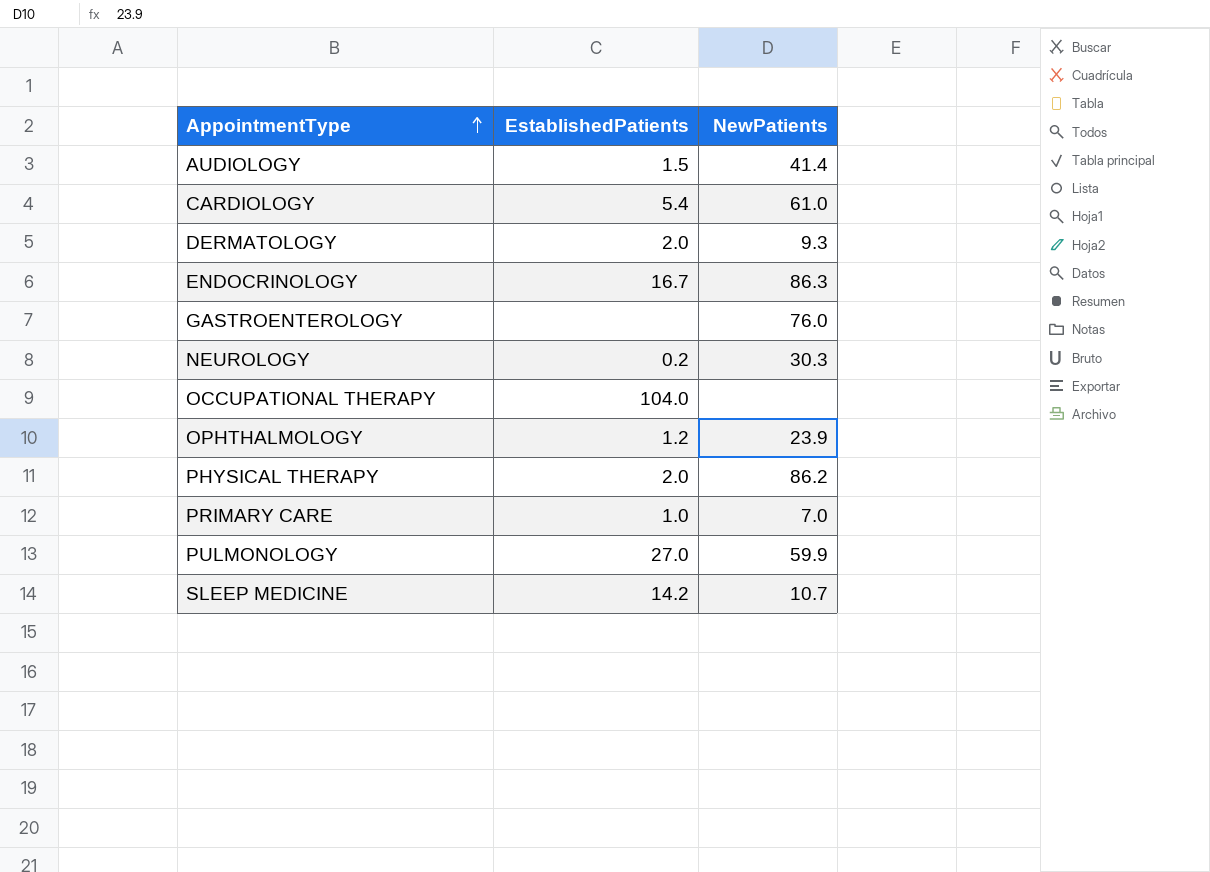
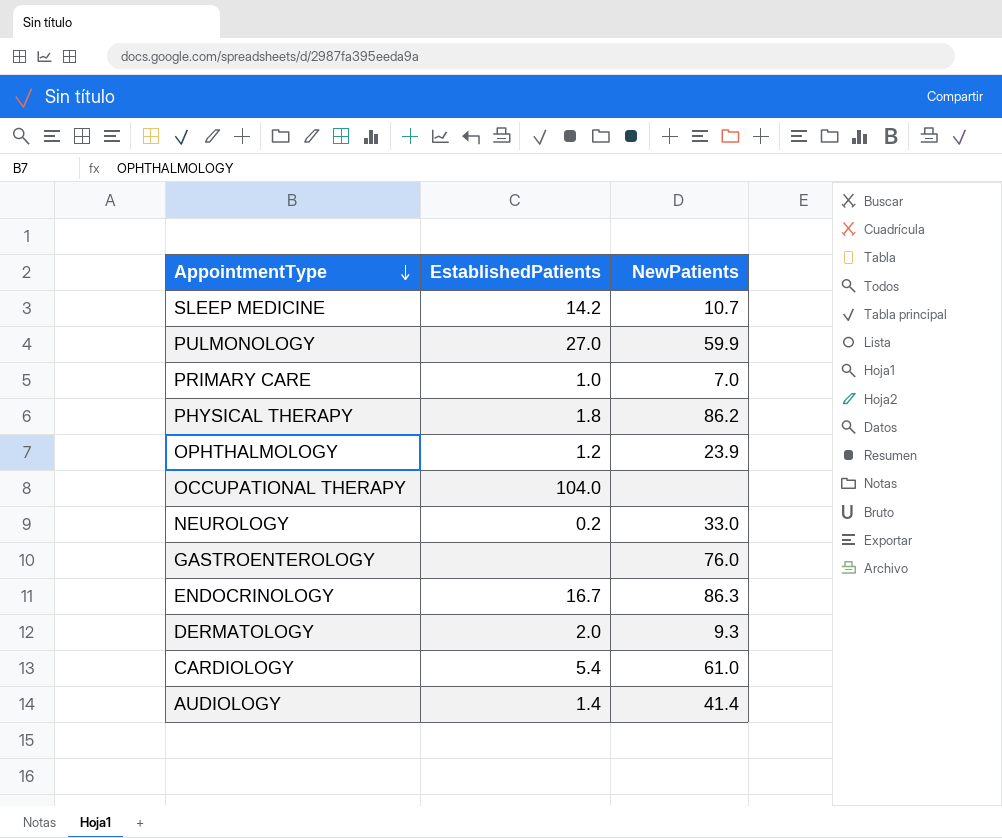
row order: AppointmentType ascending -> AppointmentType descending
PHYSICAL THERAPY | EstablishedPatients: 2.0 -> 1.8
NEUROLOGY | NewPatients: 30.3 -> 33.0
AUDIOLOGY | EstablishedPatients: 1.5 -> 1.4

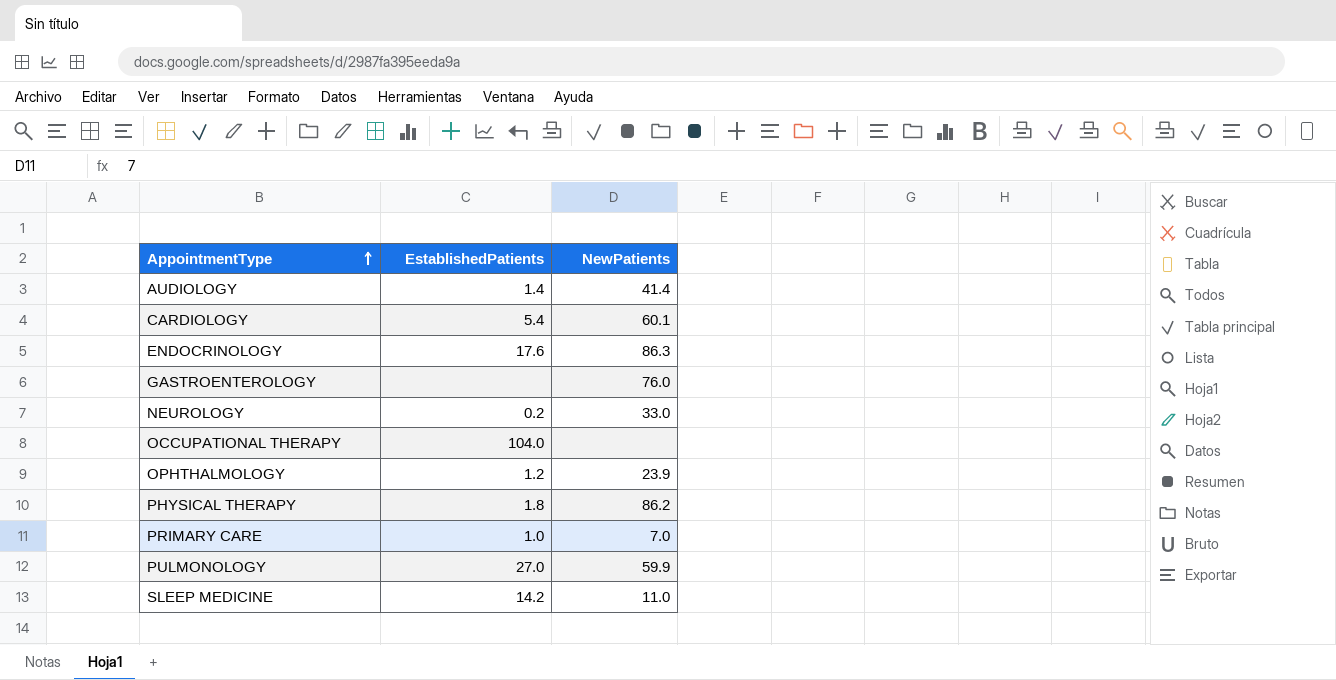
row order: AppointmentType descending -> AppointmentType ascending
row DERMATOLOGY: 2.0 | 9.3 -> none
CARDIOLOGY | NewPatients: 61.0 -> 60.1
ENDOCRINOLOGY | EstablishedPatients: 16.7 -> 17.6
SLEEP MEDICINE | NewPatients: 10.7 -> 11.0

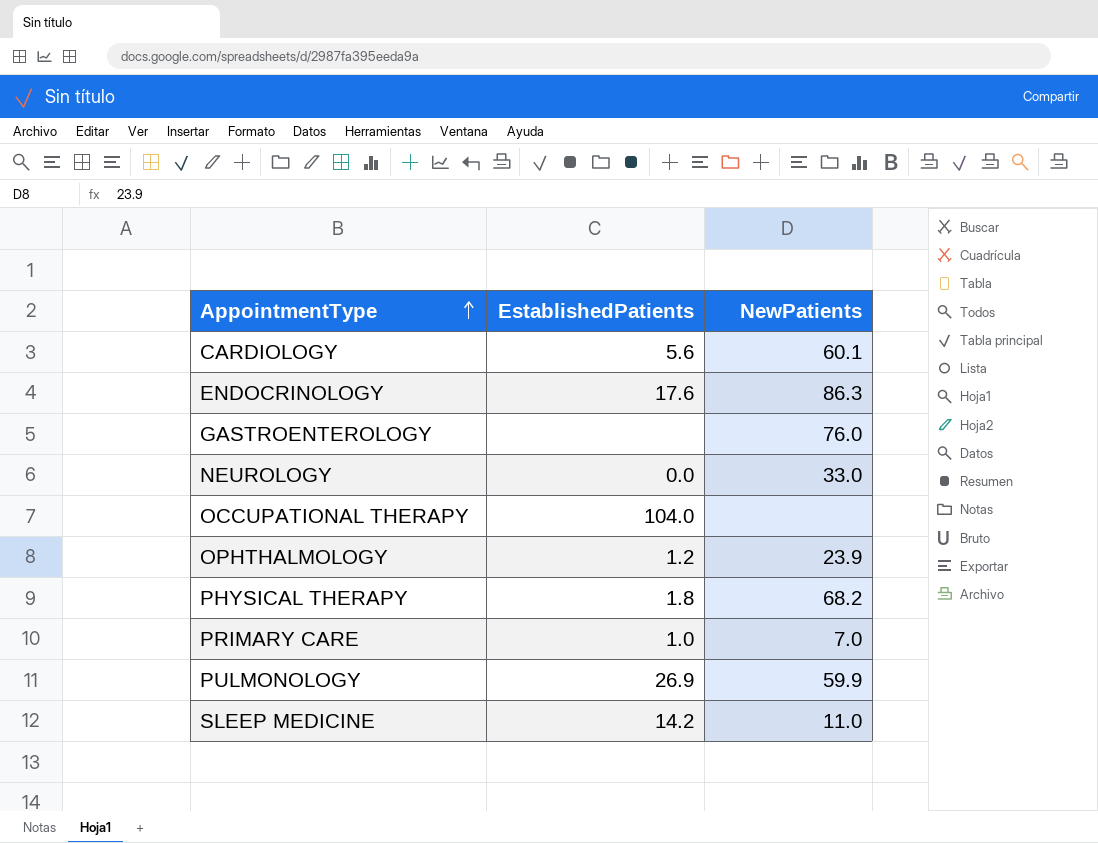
row AUDIOLOGY: 1.4 | 41.4 -> none
CARDIOLOGY | EstablishedPatients: 5.4 -> 5.6
NEUROLOGY | EstablishedPatients: 0.2 -> 0.0
PHYSICAL THERAPY | NewPatients: 86.2 -> 68.2
PULMONOLOGY | EstablishedPatients: 27.0 -> 26.9

